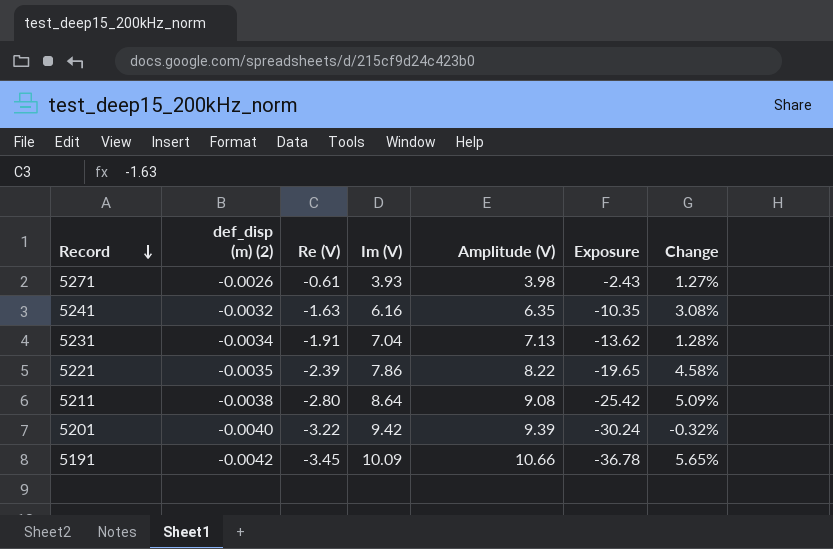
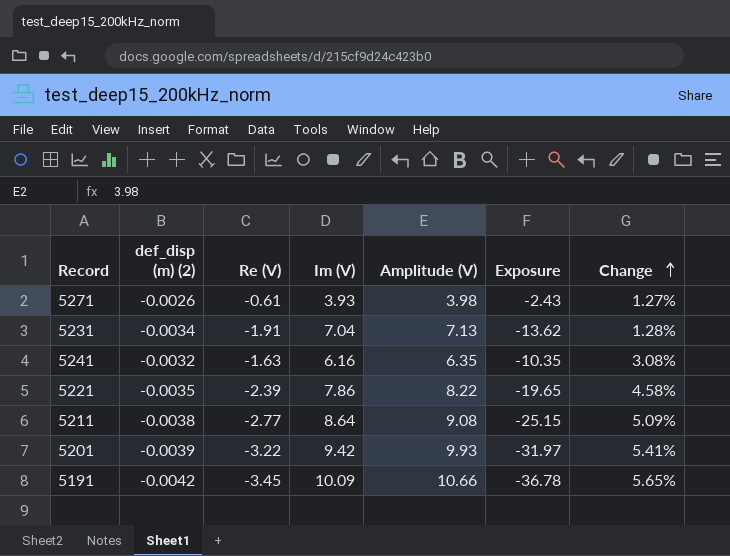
row order: Record descending -> Change ascending
5211 | Re (V): -2.80 -> -2.77
5211 | Exposure: -25.42 -> -25.15
5201 | def_disp (m) (2): -0.0040 -> -0.0039
5201 | Amplitude (V): 9.39 -> 9.93
5201 | Exposure: -30.24 -> -31.97
5201 | Change: -0.32% -> 5.41%

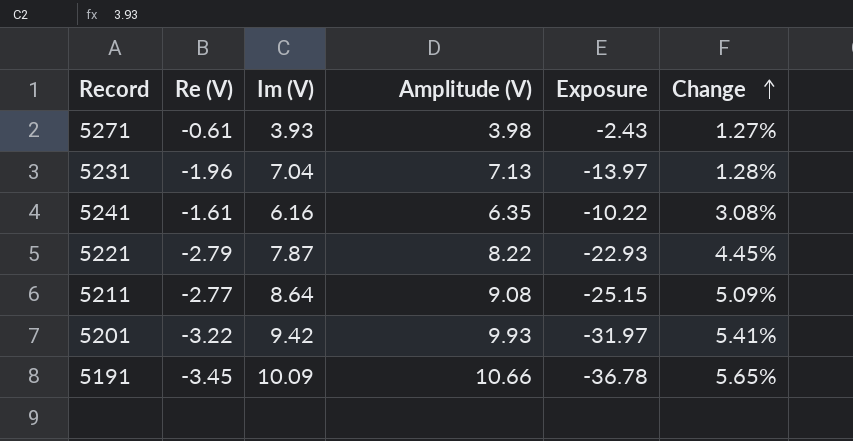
column def_disp (m) (2) | position: 2 -> none
5231 | Re (V): -1.91 -> -1.96
5231 | Exposure: -13.62 -> -13.97
5241 | Re (V): -1.63 -> -1.61
5241 | Exposure: -10.35 -> -10.22
5221 | Re (V): -2.39 -> -2.79
5221 | Im (V): 7.86 -> 7.87
5221 | Exposure: -19.65 -> -22.93
5221 | Change: 4.58% -> 4.45%

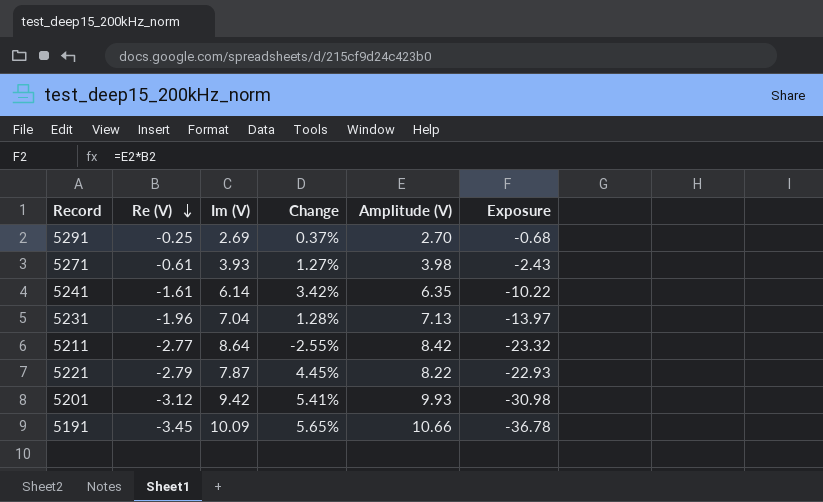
row order: Change ascending -> Re (V) descending
column Change | position: 6 -> 4
row 5291: none -> -0.25 | 2.69 | 0.37% | 2.70 | -0.68
5241 | Im (V): 6.16 -> 6.14
5241 | Change: 3.08% -> 3.42%
5211 | Change: 5.09% -> -2.55%
5211 | Amplitude (V): 9.08 -> 8.42
5211 | Exposure: -25.15 -> -23.32
5201 | Re (V): -3.22 -> -3.12
5201 | Exposure: -31.97 -> -30.98

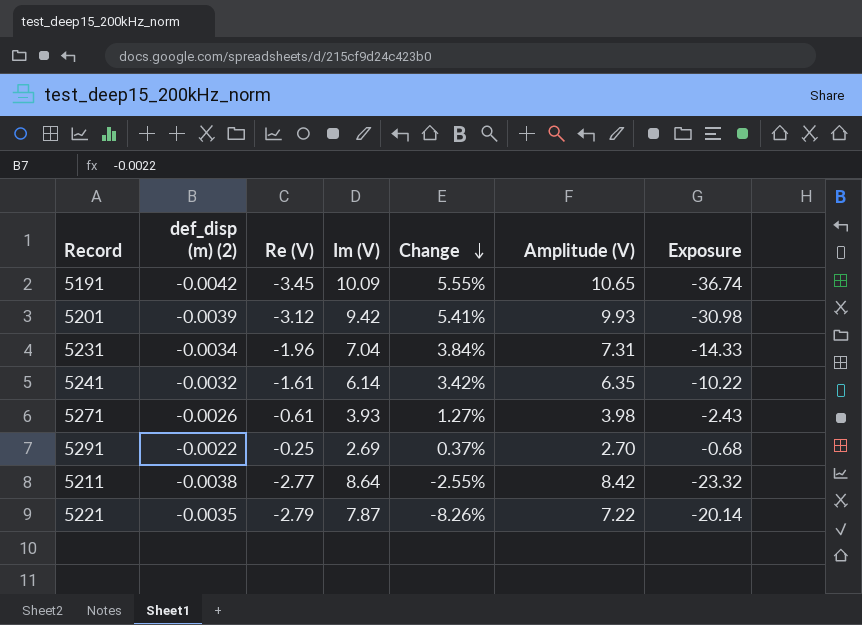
row order: Re (V) descending -> Change descending
column def_disp (m) (2) | position: none -> 2
5191 | Change: 5.65% -> 5.55%
5191 | Amplitude (V): 10.66 -> 10.65
5191 | Exposure: -36.78 -> -36.74
5231 | Change: 1.28% -> 3.84%
5231 | Amplitude (V): 7.13 -> 7.31
5231 | Exposure: -13.97 -> -14.33
5221 | Change: 4.45% -> -8.26%
5221 | Amplitude (V): 8.22 -> 7.22
5221 | Exposure: -22.93 -> -20.14

